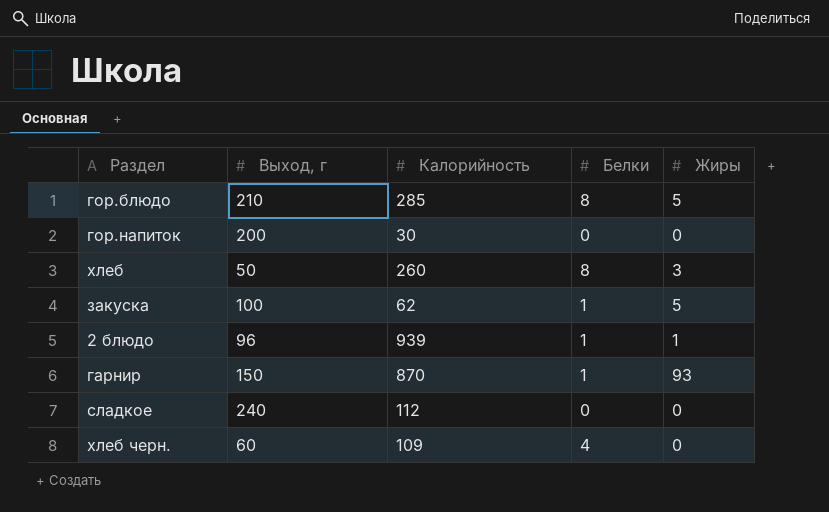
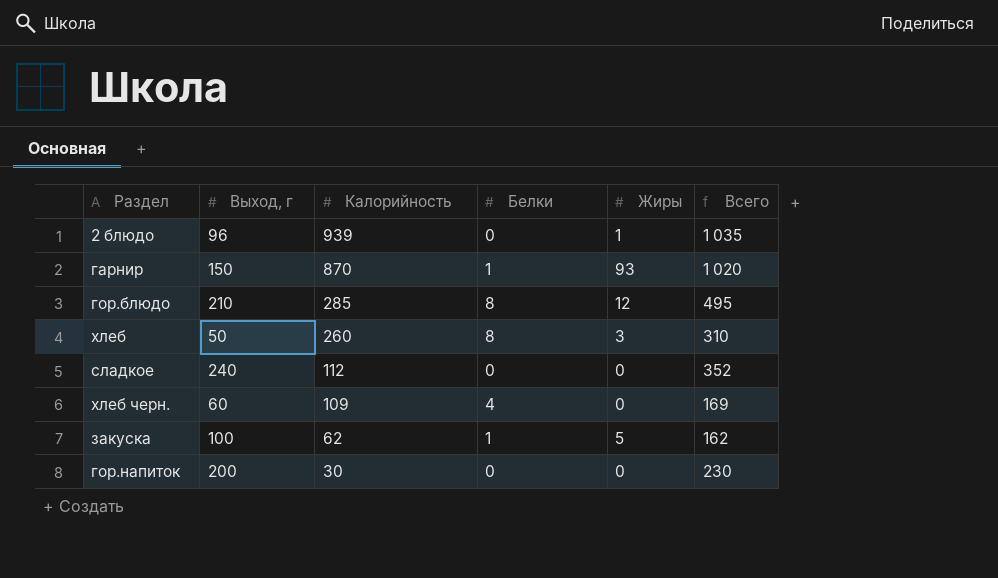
row order: none -> Калорийность descending
column Всего | formula: none -> [Выход, г] + [Калорийность]
2 блюдо | Белки: 1 -> 0
гор.блюдо | Жиры: 5 -> 12

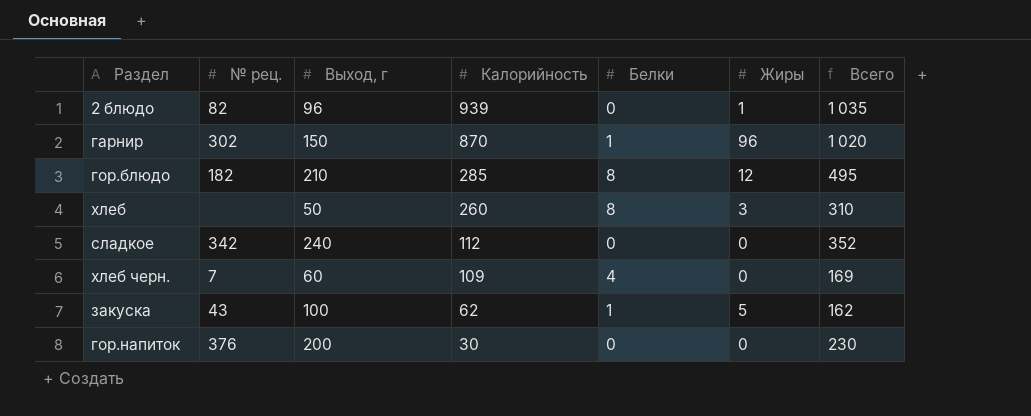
column № рец. | position: none -> 2
гарнир | Жиры: 93 -> 96

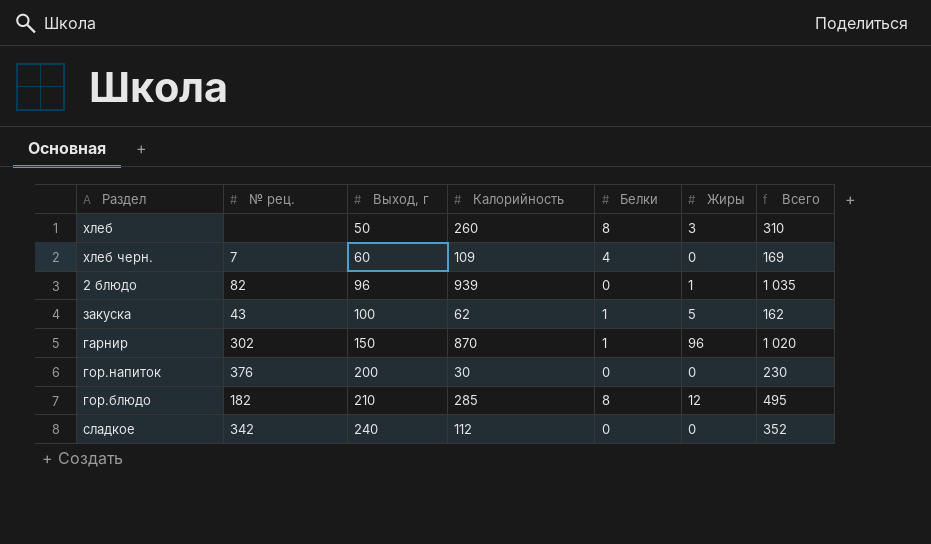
row order: Калорийность descending -> Выход, г ascending

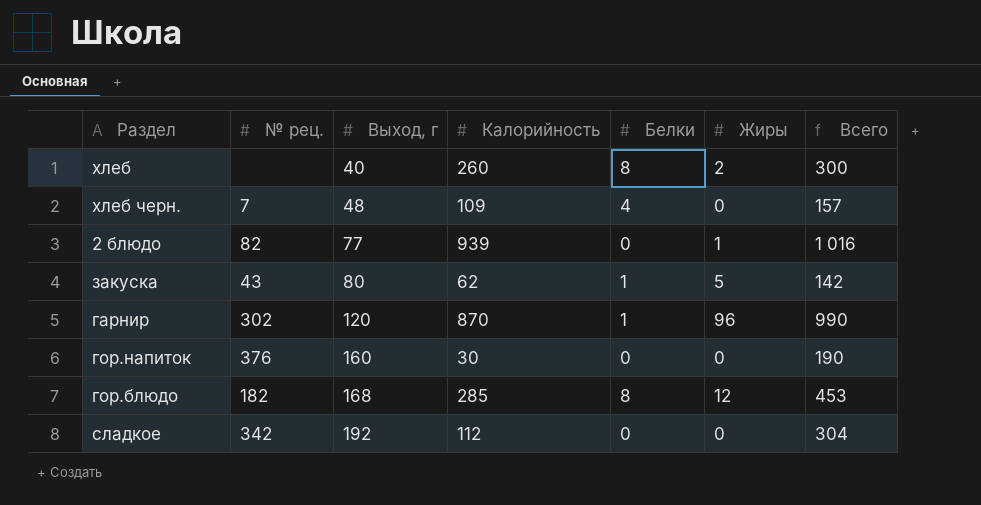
хлеб | Выход, г: 50 -> 40
хлеб | Жиры: 3 -> 2
хлеб | Всего: 310 -> 300
хлеб черн. | Выход, г: 60 -> 48
хлеб черн. | Всего: 169 -> 157
2 блюдо | Выход, г: 96 -> 77
2 блюдо | Всего: 1 035 -> 1 016
закуска | Выход, г: 100 -> 80
закуска | Всего: 162 -> 142
гарнир | Выход, г: 150 -> 120
гарнир | Всего: 1 020 -> 990
гор.напиток | Выход, г: 200 -> 160
гор.напиток | Всего: 230 -> 190
гор.блюдо | Выход, г: 210 -> 168
гор.блюдо | Всего: 495 -> 453
сладкое | Выход, г: 240 -> 192
сладкое | Всего: 352 -> 304

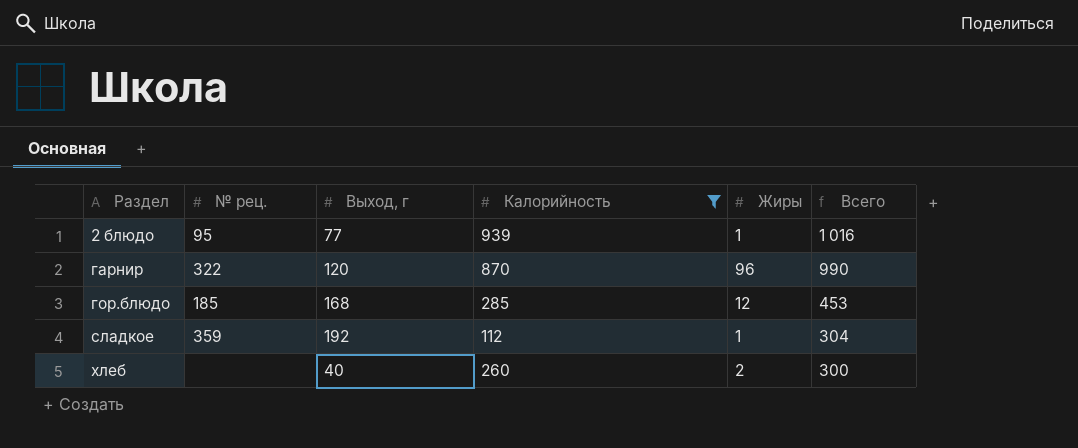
filter: none -> Калорийность >= 112
row order: Выход, г ascending -> Раздел ascending
column Белки | position: 5 -> none
2 блюдо | № рец.: 82 -> 95
гарнир | № рец.: 302 -> 322
гор.блюдо | № рец.: 182 -> 185
сладкое | № рец.: 342 -> 359
сладкое | Жиры: 0 -> 1

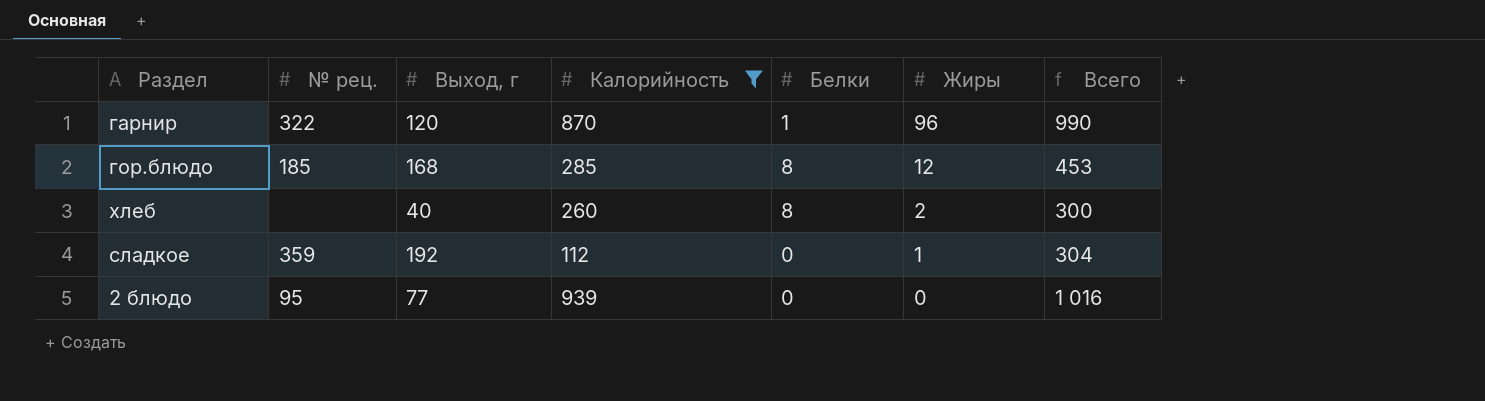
row order: Раздел ascending -> Жиры descending
column Белки | position: none -> 5
2 блюдо | Жиры: 1 -> 0

